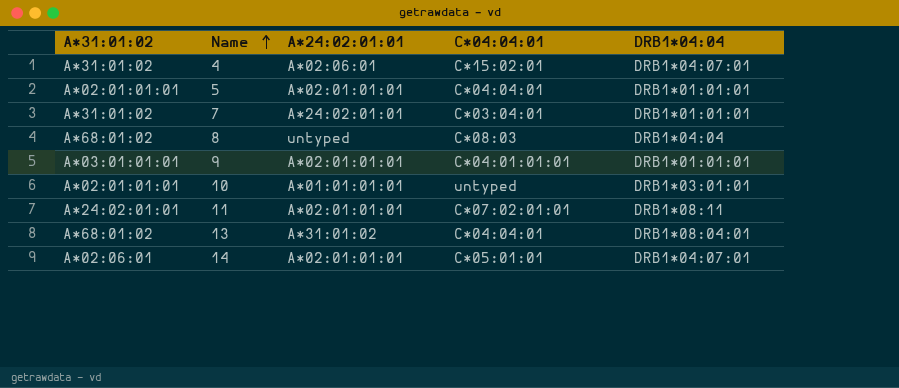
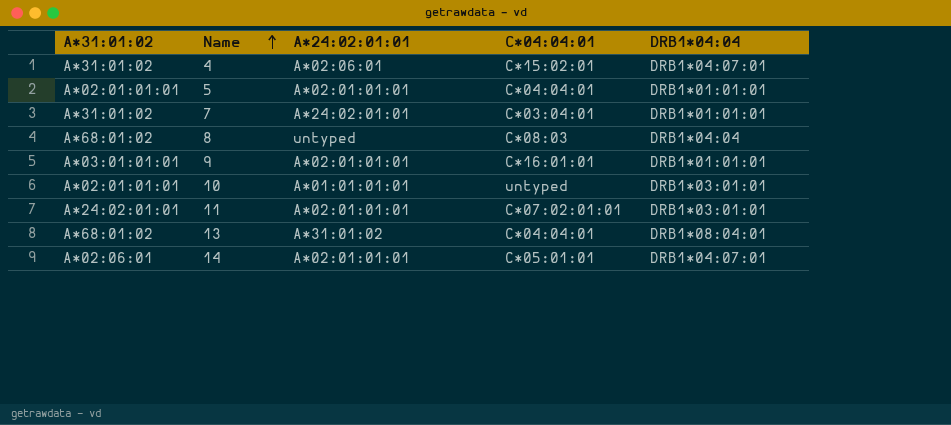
9 | C*04:04:01: C*04:01:01:01 -> C*16:01:01
11 | DRB1*04:04: DRB1*08:11 -> DRB1*03:01:01

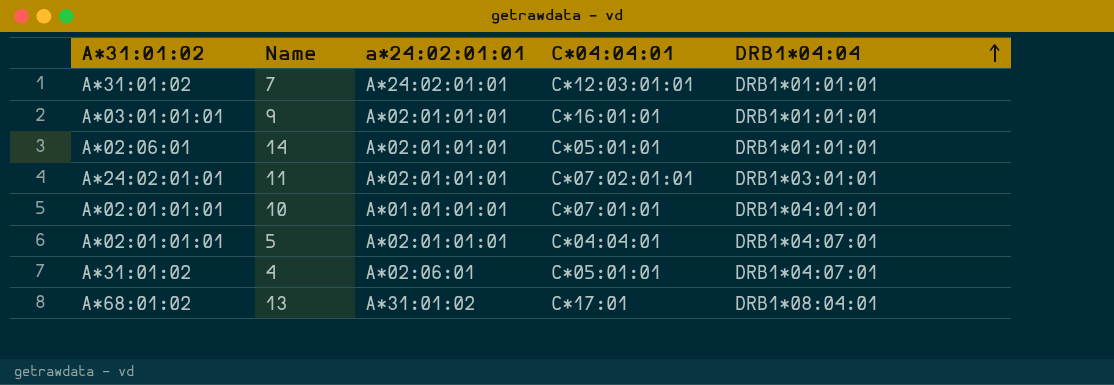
row order: Name ascending -> DRB1*04:04 ascending
column name: A*24:02:01:01 -> a*24:02:01:01
row 8: A*68:01:02 | untyped | C*08:03 | DRB1*04:04 -> none
7 | C*04:04:01: C*03:04:01 -> C*12:03:01:01
14 | DRB1*04:04: DRB1*04:07:01 -> DRB1*01:01:01
10 | C*04:04:01: untyped -> C*07:01:01
10 | DRB1*04:04: DRB1*03:01:01 -> DRB1*04:01:01
5 | DRB1*04:04: DRB1*01:01:01 -> DRB1*04:07:01
4 | C*04:04:01: C*15:02:01 -> C*05:01:01
13 | C*04:04:01: C*04:04:01 -> C*17:01

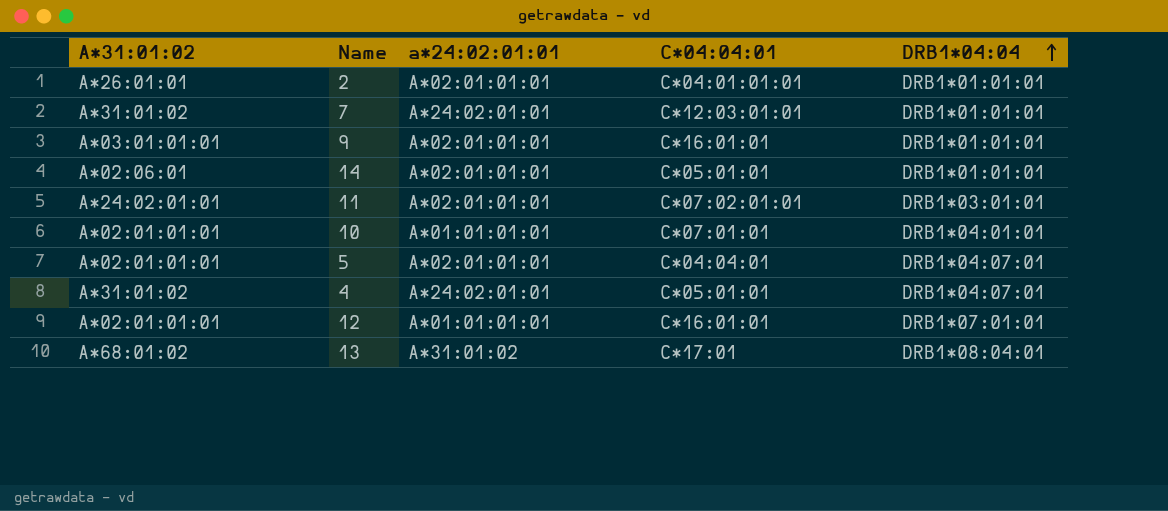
row 2: none -> A*26:01:01 | A*02:01:01:01 | C*04:01:01:01 | DRB1*01:01:01
4 | a*24:02:01:01: A*02:06:01 -> A*24:02:01:01
row 12: none -> A*02:01:01:01 | A*01:01:01:01 | C*16:01:01 | DRB1*07:01:01

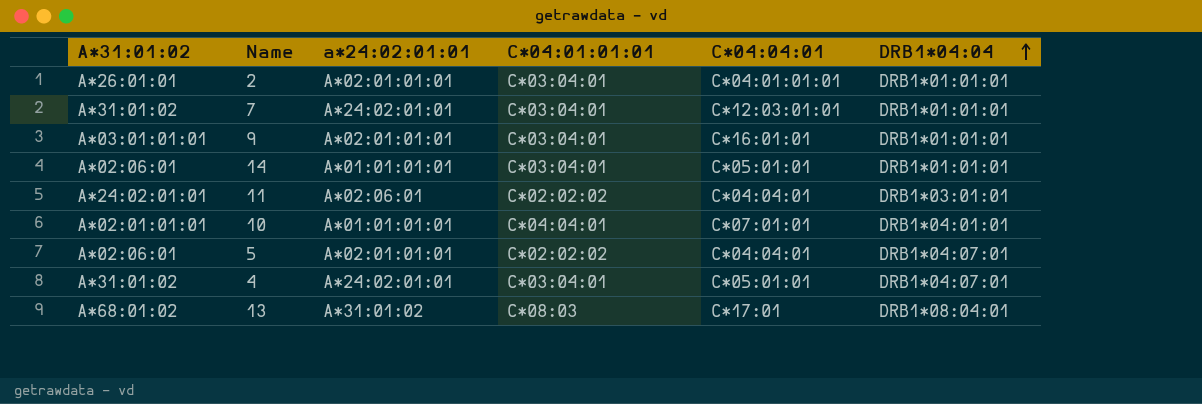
column C*04:01:01:01 | position: none -> 4
row 12: A*02:01:01:01 | A*01:01:01:01 | C*16:01:01 | DRB1*07:01:01 -> none
14 | a*24:02:01:01: A*02:01:01:01 -> A*01:01:01:01
11 | a*24:02:01:01: A*02:01:01:01 -> A*02:06:01
11 | C*04:04:01: C*07:02:01:01 -> C*04:04:01
5 | A*31:01:02: A*02:01:01:01 -> A*02:06:01

